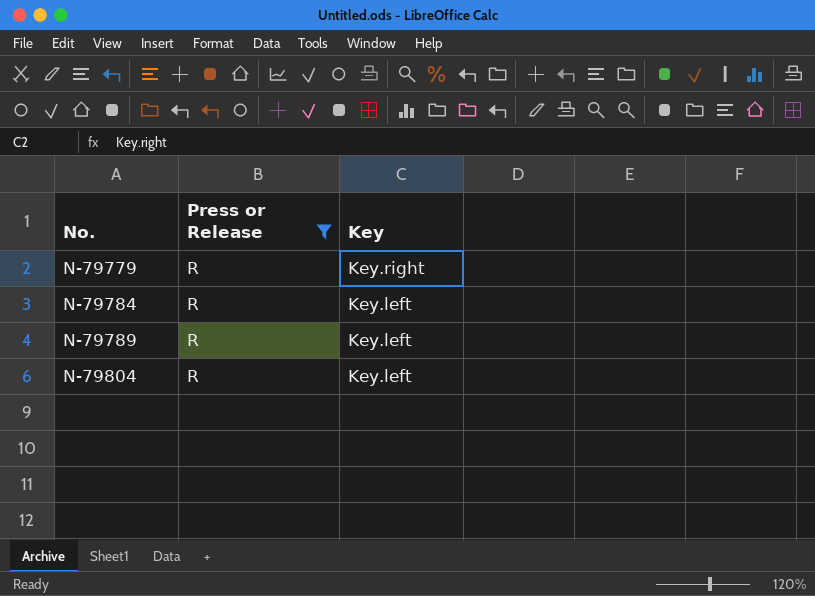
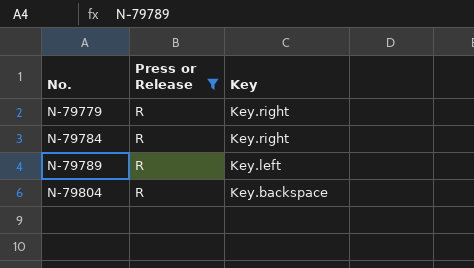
N-79784 | Key: Key.left -> Key.right
N-79804 | Key: Key.left -> Key.backspace

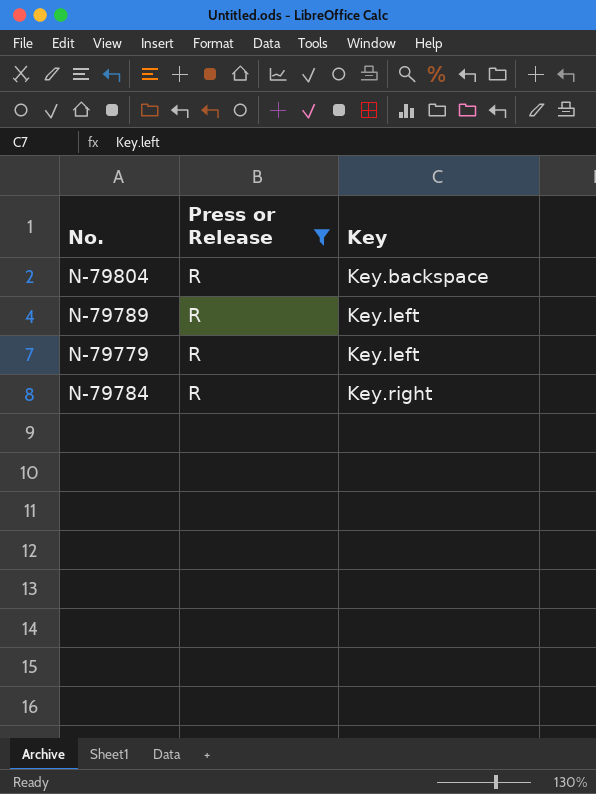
row order: No. ascending -> Key ascending
N-79779 | Key: Key.right -> Key.left

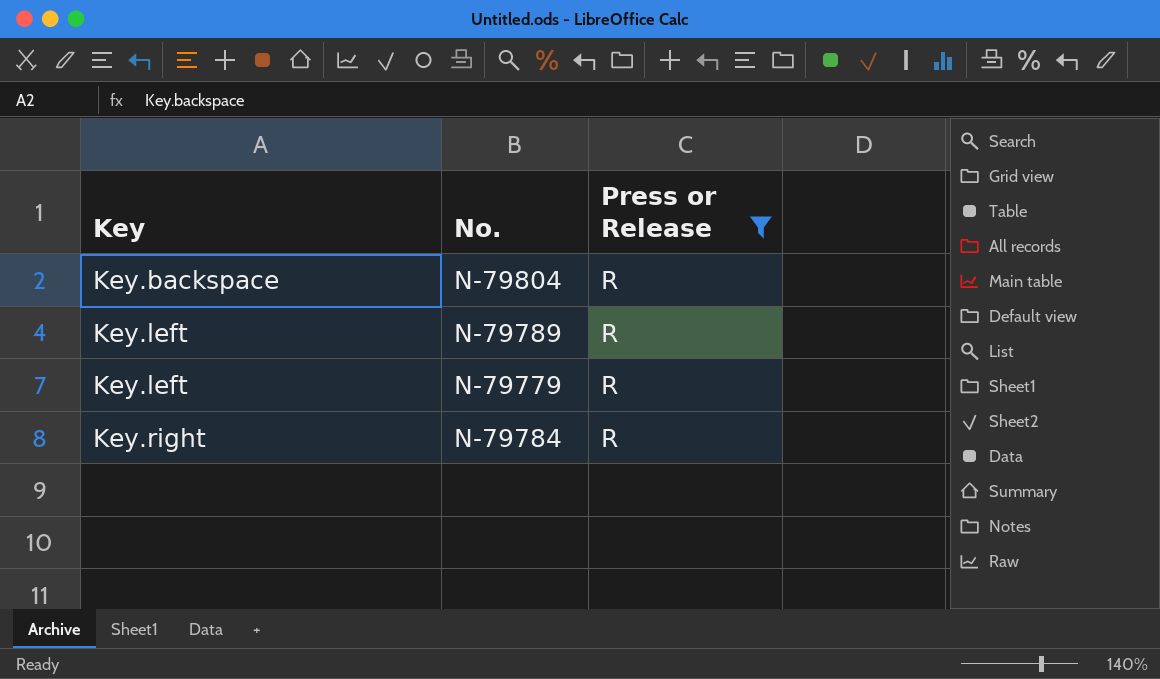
column Key | position: 3 -> 1

